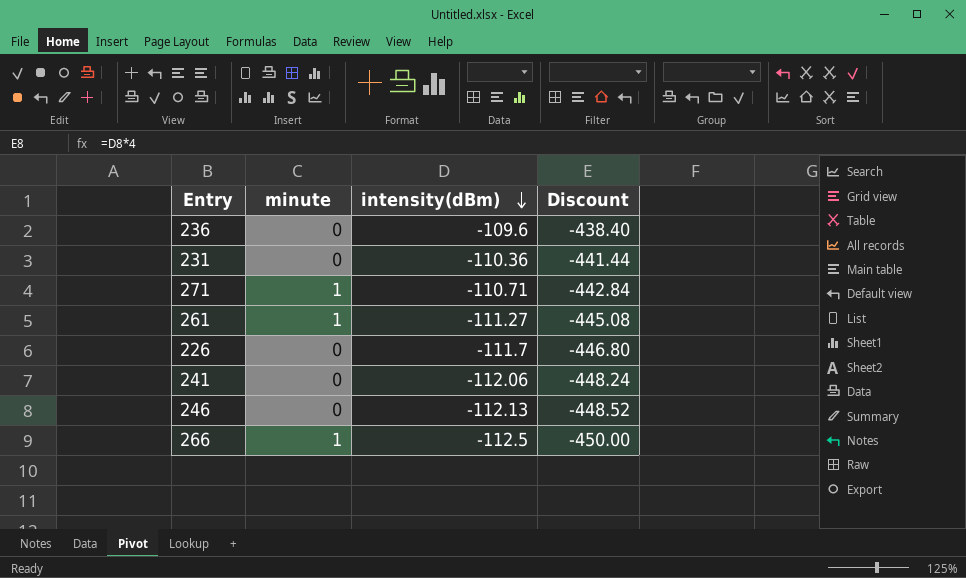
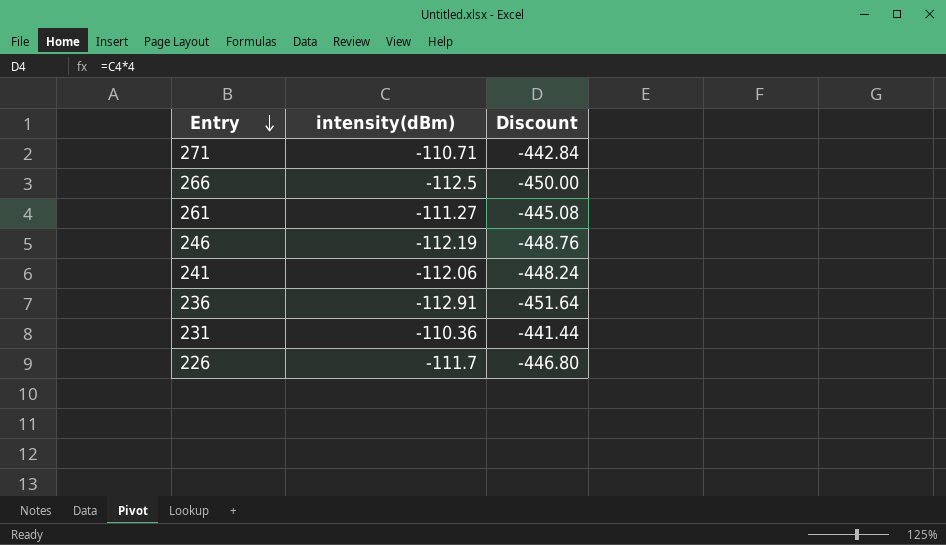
row order: intensity(dBm) descending -> Entry descending
column minute | position: 2 -> none
246 | intensity(dBm): -112.13 -> -112.19
246 | Discount: -448.52 -> -448.76
236 | intensity(dBm): -109.6 -> -112.91
236 | Discount: -438.40 -> -451.64

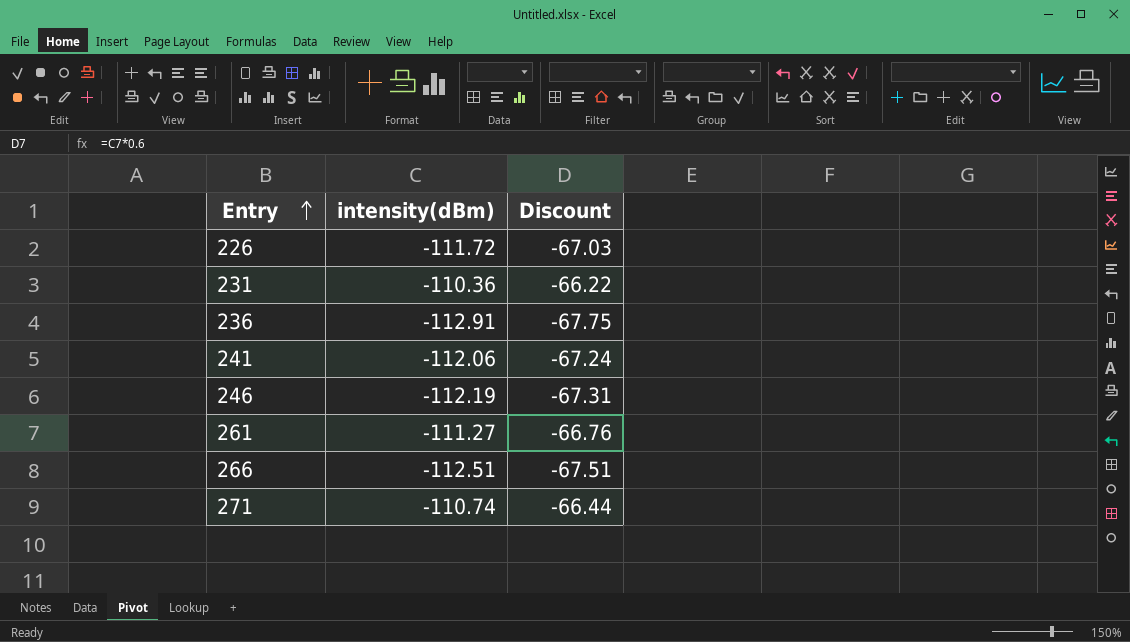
row order: Entry descending -> Entry ascending
column Discount | formula: [intensity(dBm)] * 4 -> [intensity(dBm)] * 0.6
226 | intensity(dBm): -111.7 -> -111.72
266 | intensity(dBm): -112.5 -> -112.51
271 | intensity(dBm): -110.71 -> -110.74

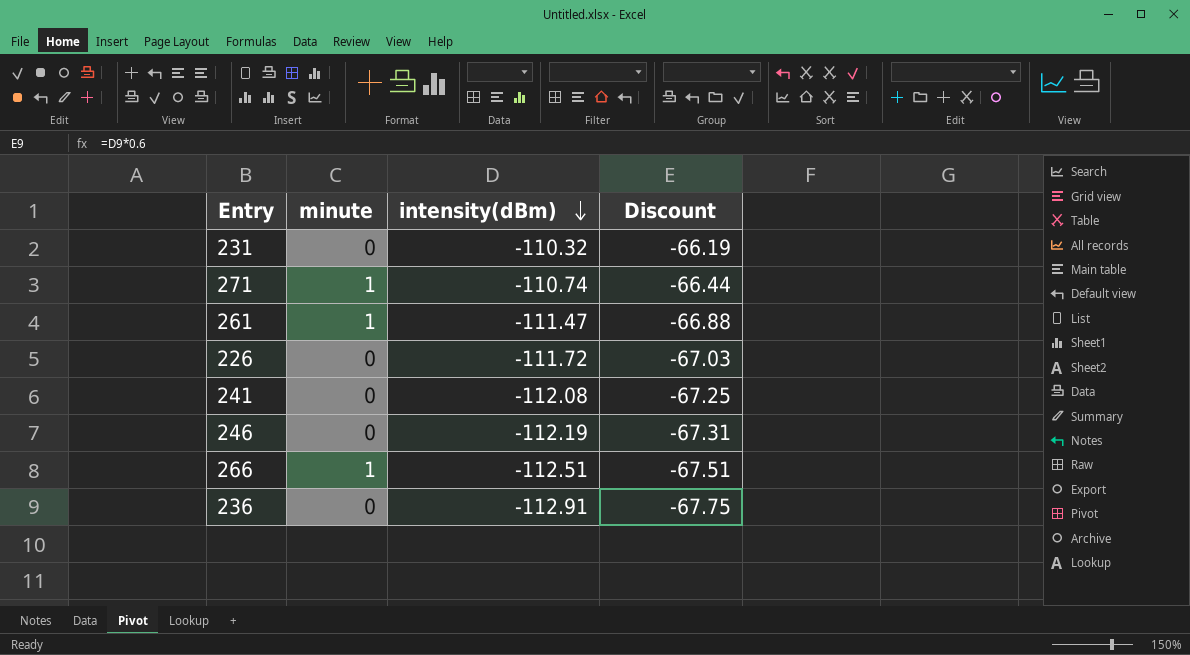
row order: Entry ascending -> intensity(dBm) descending
column minute | position: none -> 2
231 | intensity(dBm): -110.36 -> -110.32
231 | Discount: -66.22 -> -66.19
261 | intensity(dBm): -111.27 -> -111.47
261 | Discount: -66.76 -> -66.88
241 | intensity(dBm): -112.06 -> -112.08
241 | Discount: -67.24 -> -67.25

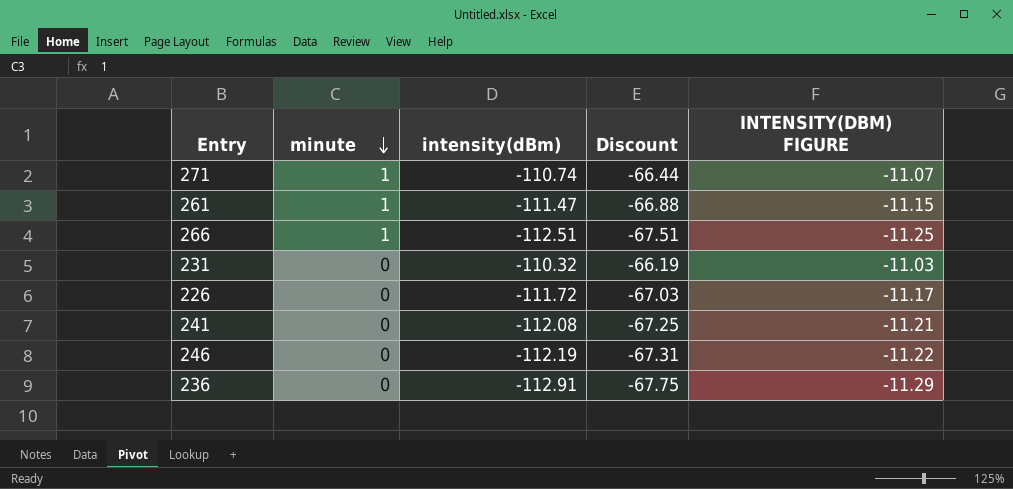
row order: intensity(dBm) descending -> minute descending
column INTENSITY(DBM) FIGURE | formula: none -> [intensity(dBm)] * 0.1

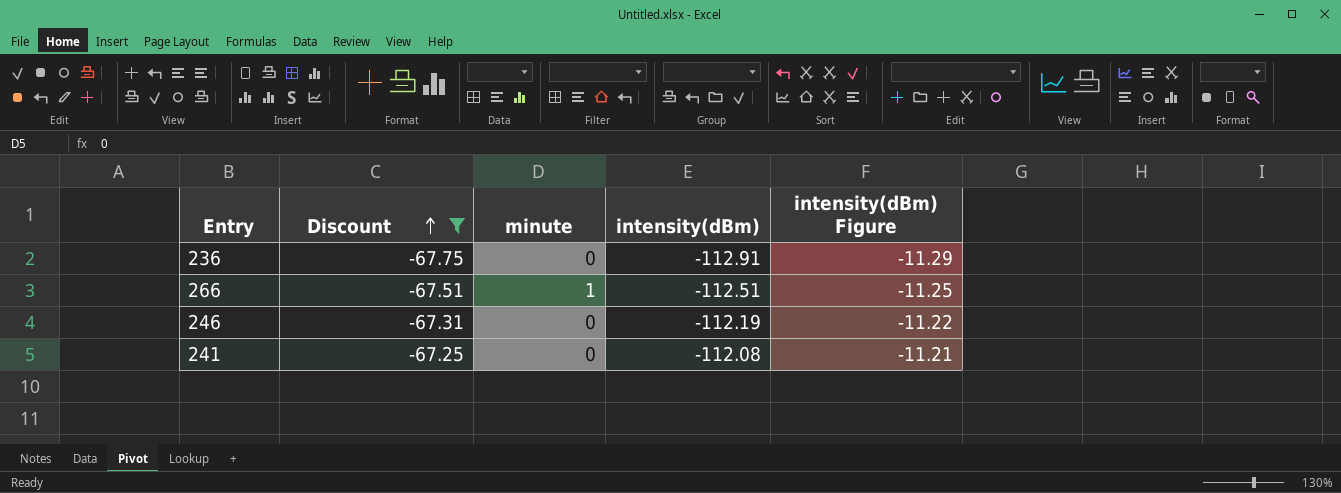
filter: none -> Discount <= -67.25
row order: minute descending -> Discount ascending
column Discount | position: 4 -> 2
column name: INTENSITY(DBM) FIGURE -> intensity(dBm) Figure

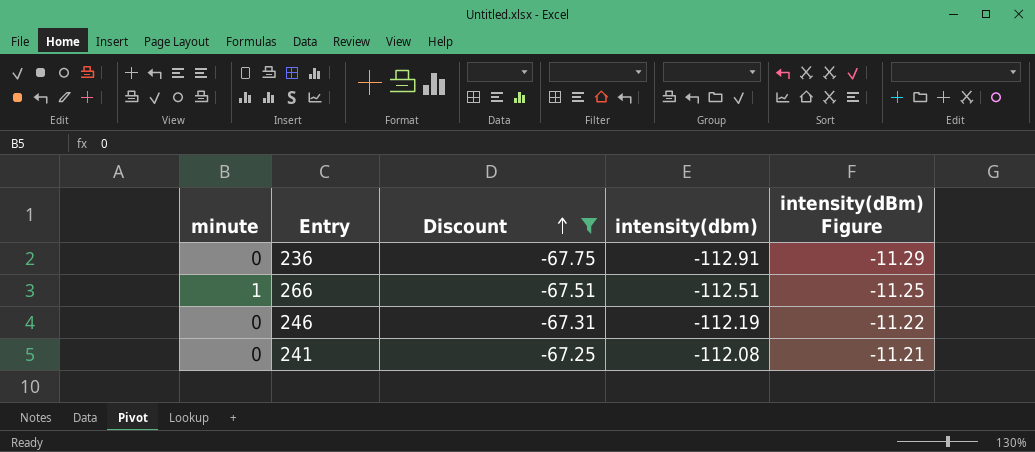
column minute | position: 3 -> 1
column name: intensity(dBm) -> intensity(dbm)

